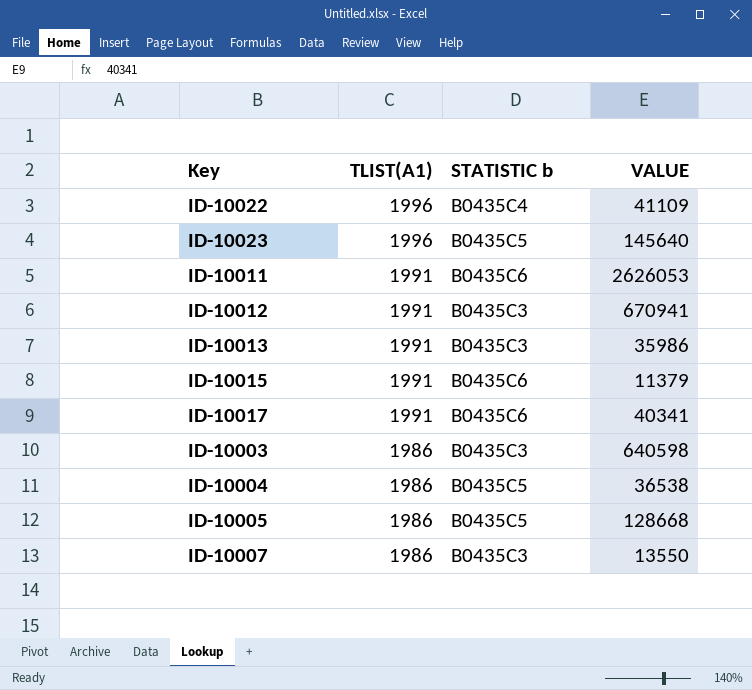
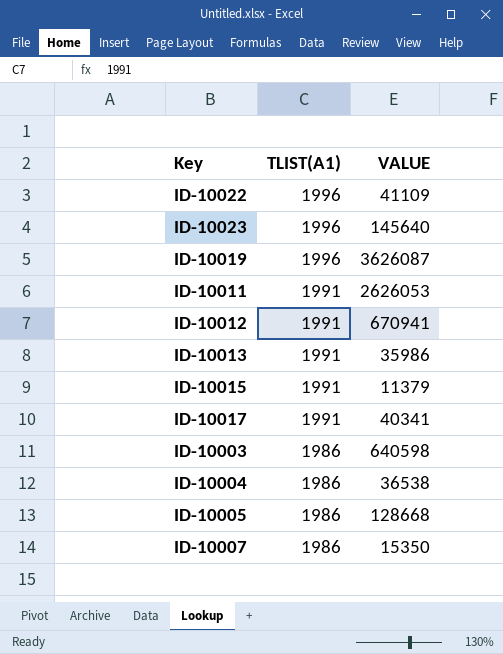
column STATISTIC b | position: 3 -> none
row ID-10019: none -> 1996 | 3626087
ID-10007 | VALUE: 13550 -> 15350

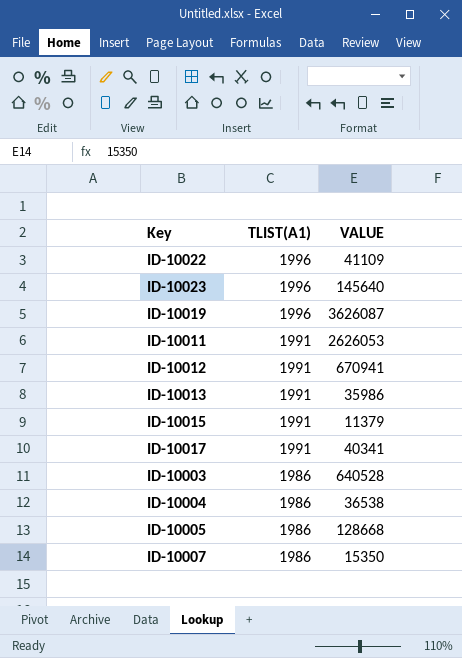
ID-10003 | VALUE: 640598 -> 640528

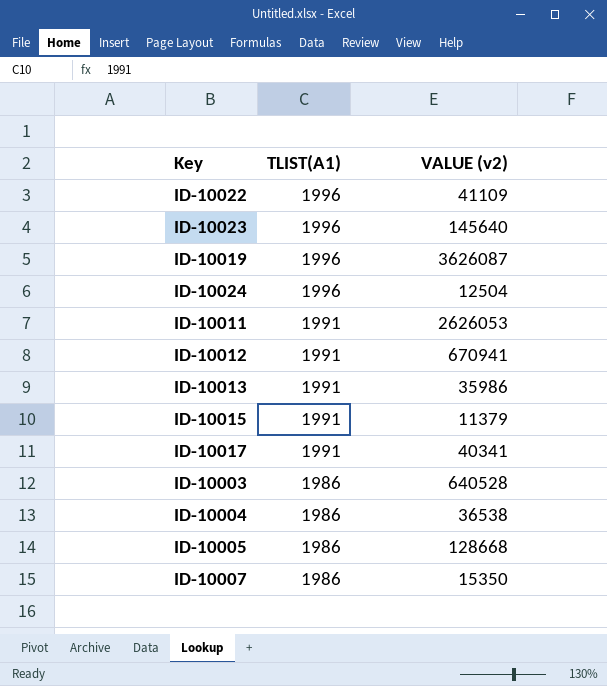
column name: VALUE -> VALUE (v2)
row ID-10024: none -> 1996 | 12504

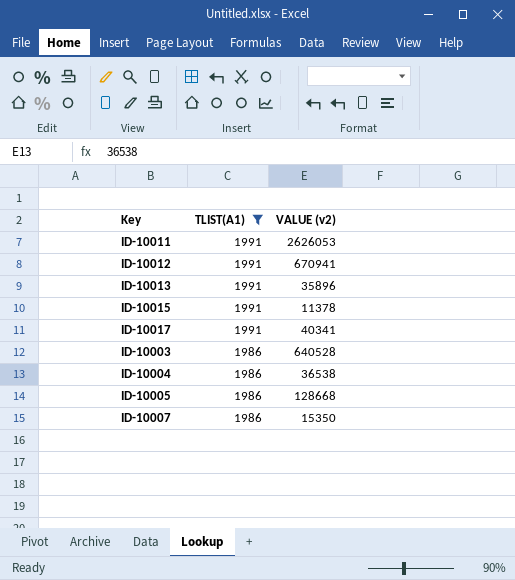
filter: none -> TLIST(A1) != 1996
ID-10013 | VALUE (v2): 35986 -> 35896
ID-10015 | VALUE (v2): 11379 -> 11378

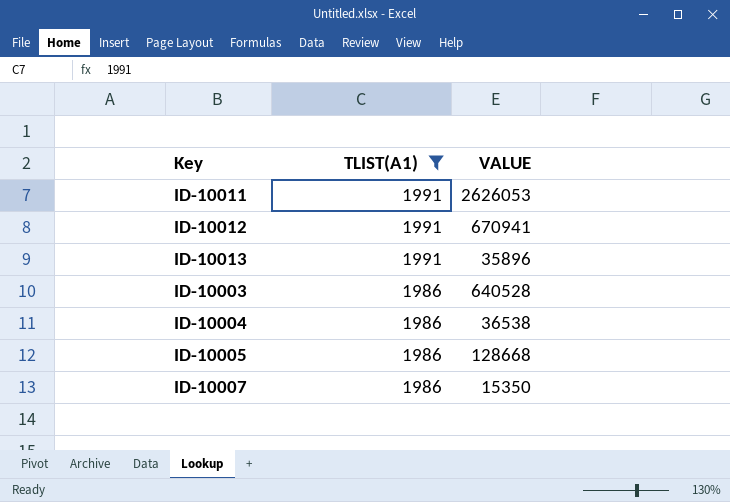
column name: VALUE (v2) -> VALUE
row ID-10015: 1991 | 11378 -> none
row ID-10017: 1991 | 40341 -> none

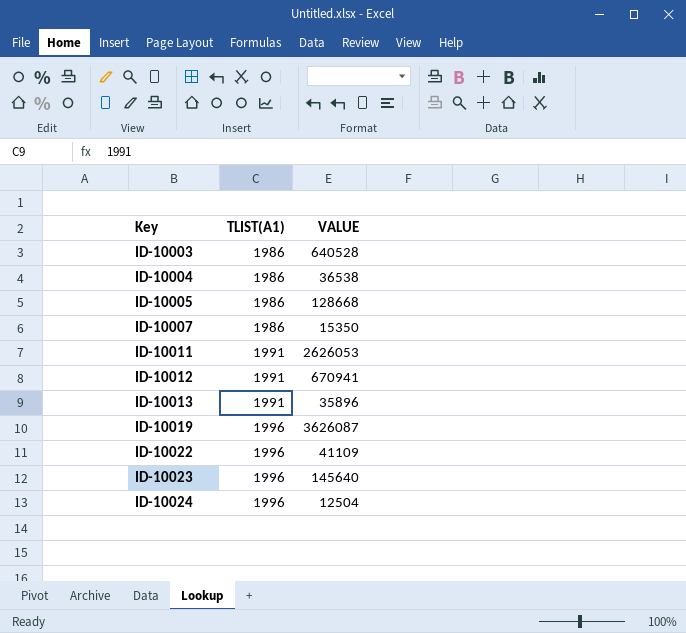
filter: TLIST(A1) != 1996 -> none
row order: TLIST(A1) descending -> Key ascending

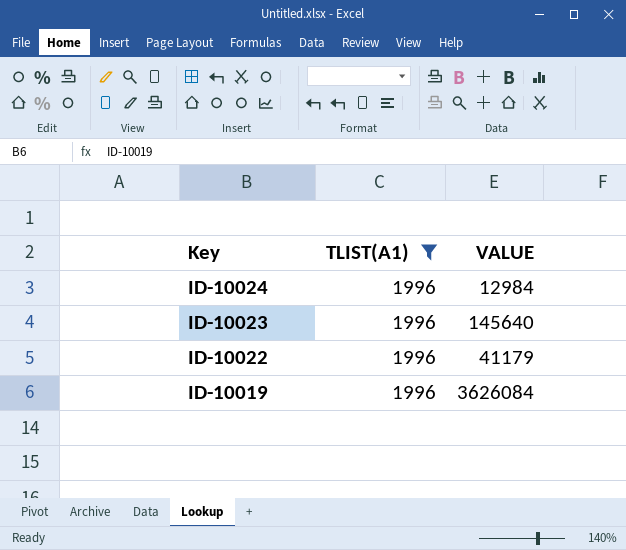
filter: none -> TLIST(A1) = 1996
row order: Key ascending -> Key descending
ID-10024 | VALUE: 12504 -> 12984
ID-10022 | VALUE: 41109 -> 41179
ID-10019 | VALUE: 3626087 -> 3626084

